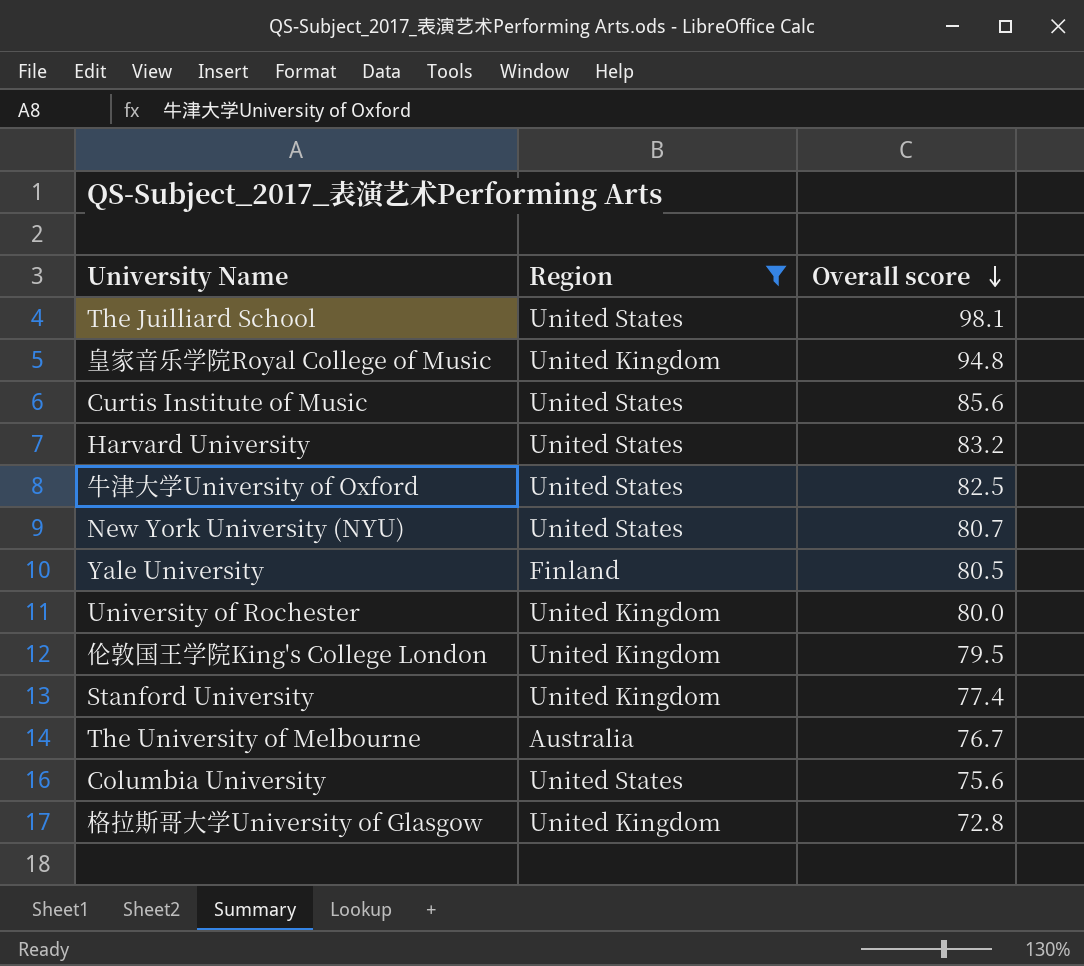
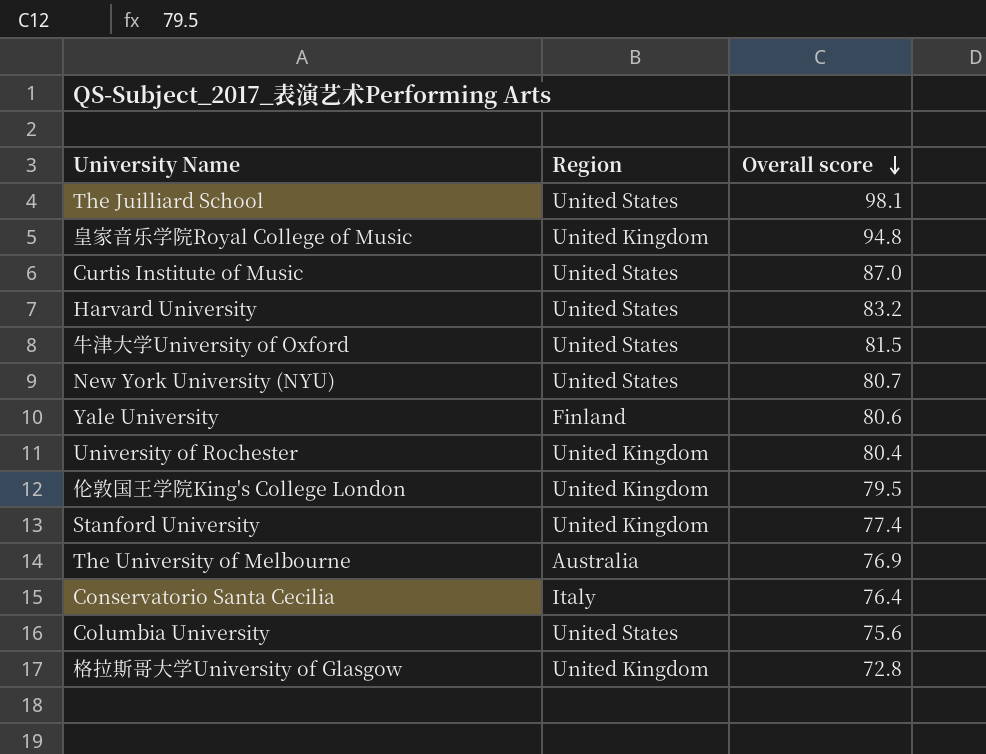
filter: Region != Italy -> none
Curtis Institute of Music | Overall score: 85.6 -> 87.0
牛津大学University of Oxford | Overall score: 82.5 -> 81.5
Yale University | Overall score: 80.5 -> 80.6
University of Rochester | Overall score: 80.0 -> 80.4
The University of Melbourne | Overall score: 76.7 -> 76.9

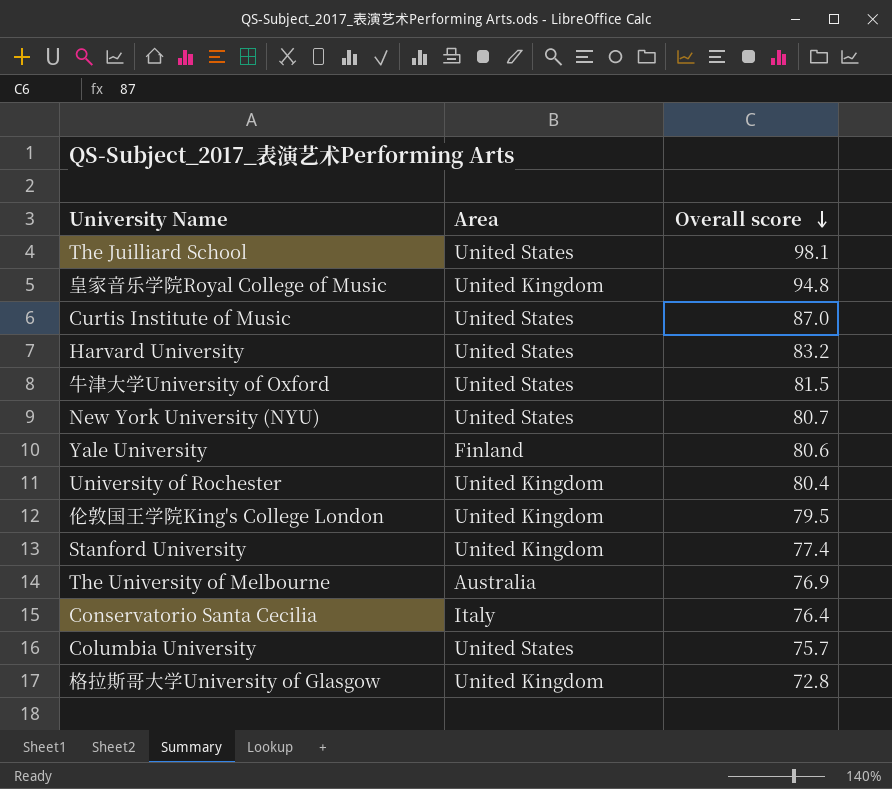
column name: Region -> Area
Columbia University | Overall score: 75.6 -> 75.7

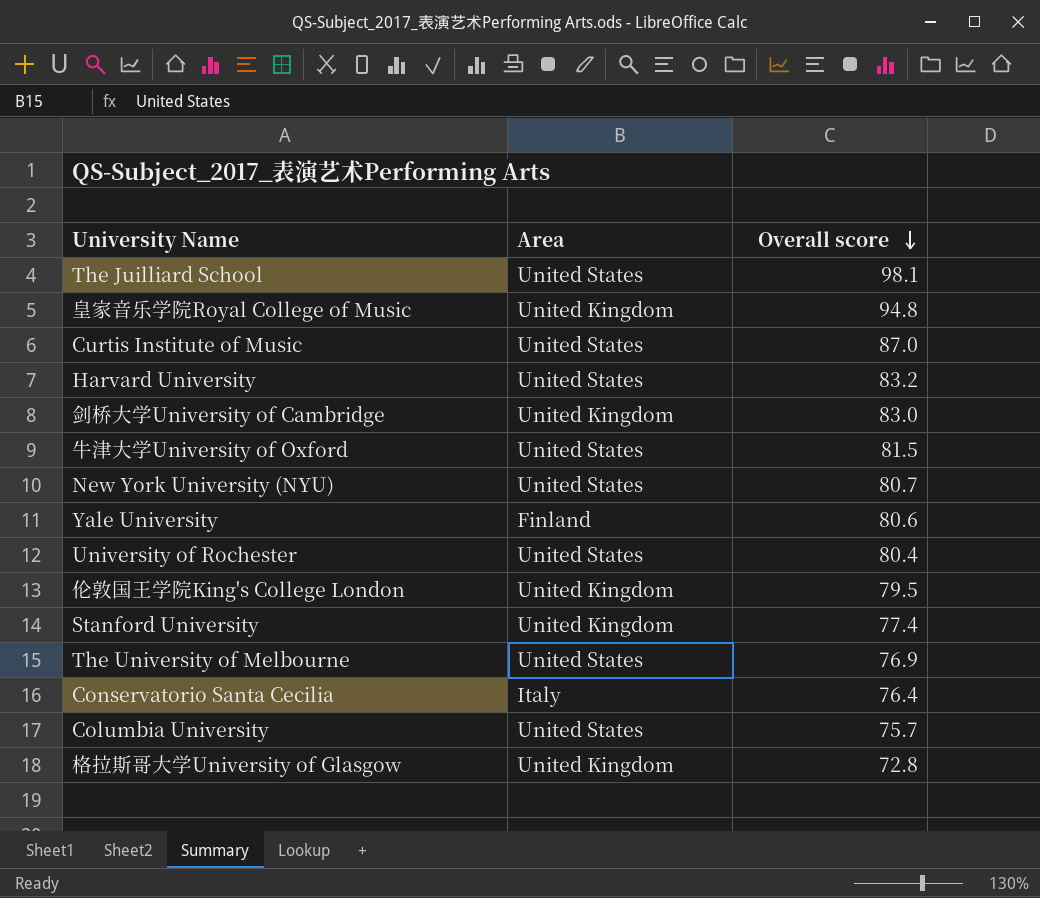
row 剑桥大学University of Cambridge: none -> United Kingdom | 83.0
University of Rochester | Area: United Kingdom -> United States
The University of Melbourne | Area: Australia -> United States

